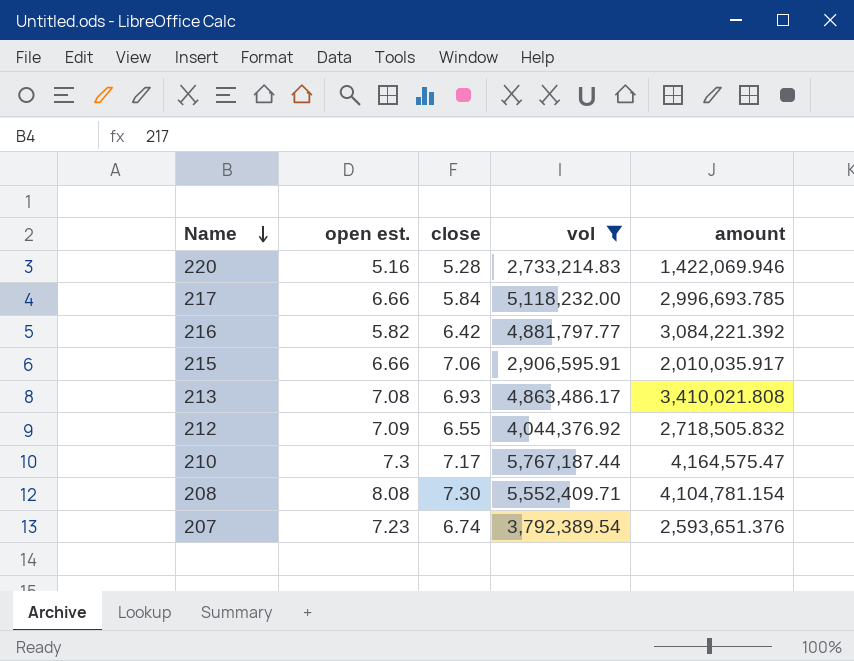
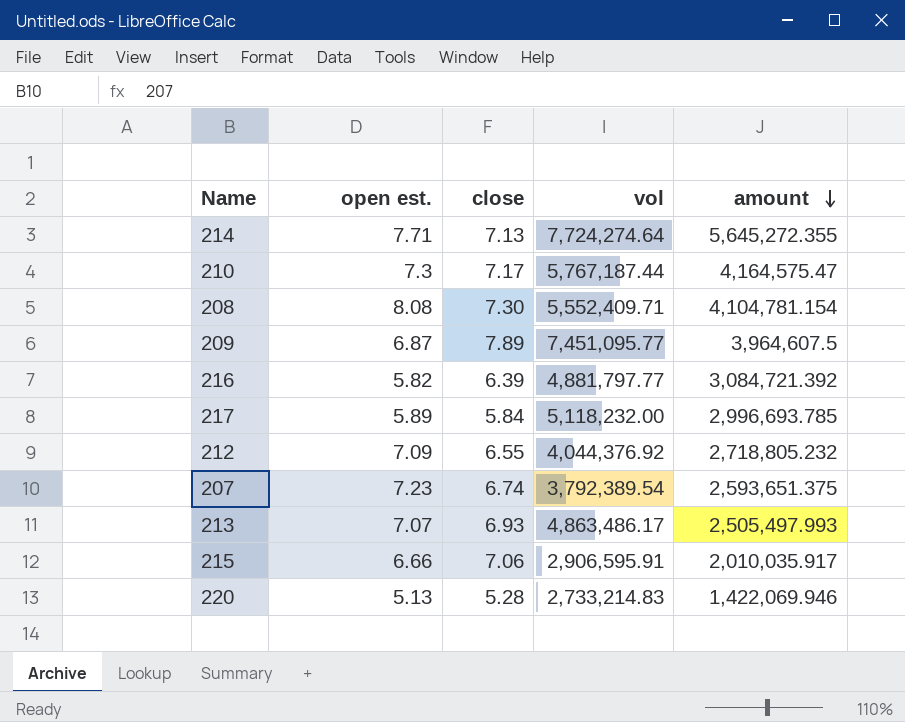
filter: vol <= 5,767,187.44 -> none
row order: Name descending -> amount descending
216 | close: 6.42 -> 6.39
216 | amount: 3,084,221.392 -> 3,084,721.392
217 | open est.: 6.66 -> 5.89
212 | amount: 2,718,505.832 -> 2,718,805.232
207 | amount: 2,593,651.376 -> 2,593,651.375
213 | open est.: 7.08 -> 7.07
213 | amount: 3,410,021.808 -> 2,505,497.993
220 | open est.: 5.16 -> 5.13

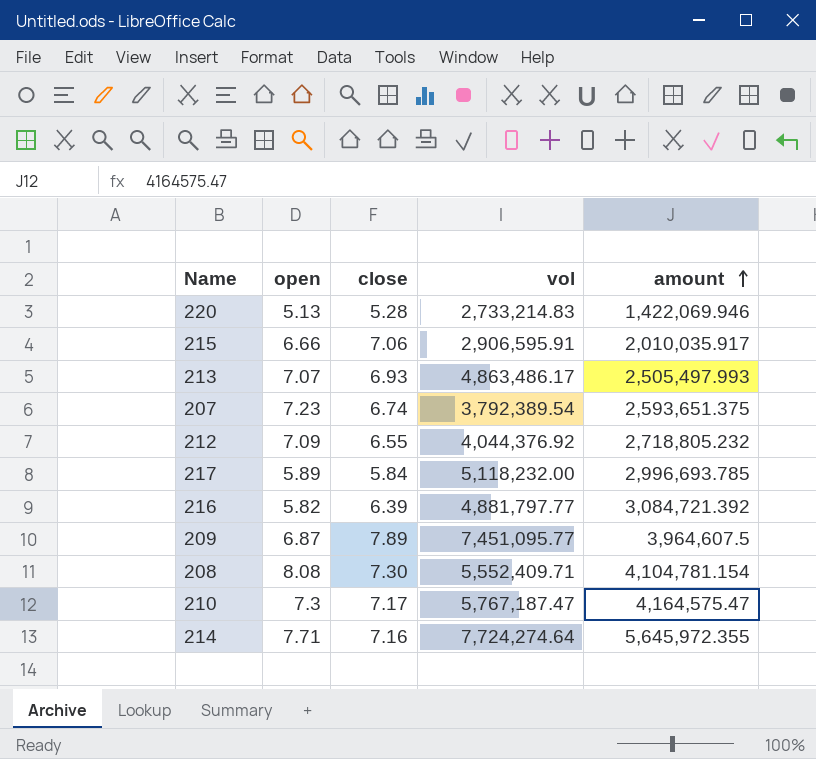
row order: amount descending -> amount ascending
column name: open est. -> open
210 | vol: 5,767,187.44 -> 5,767,187.47
214 | close: 7.13 -> 7.16
214 | amount: 5,645,272.355 -> 5,645,972.355

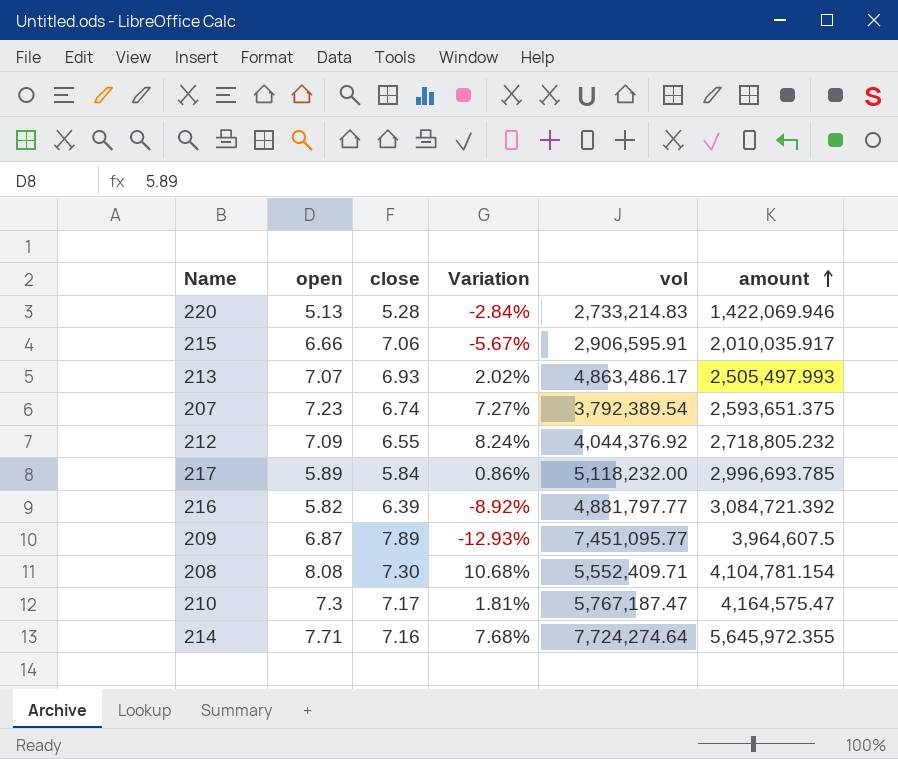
column Variation | formula: none -> ([open] - [close]) / [close]

